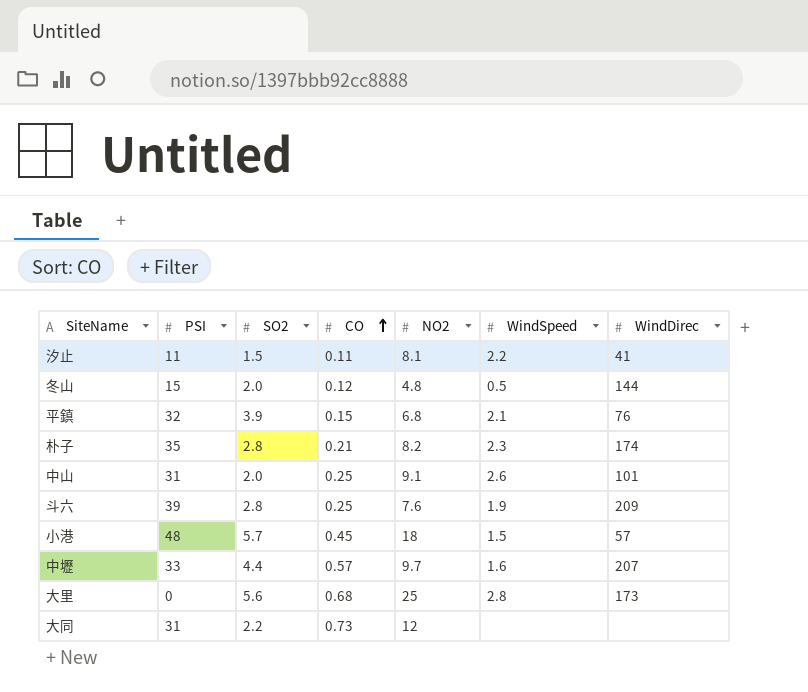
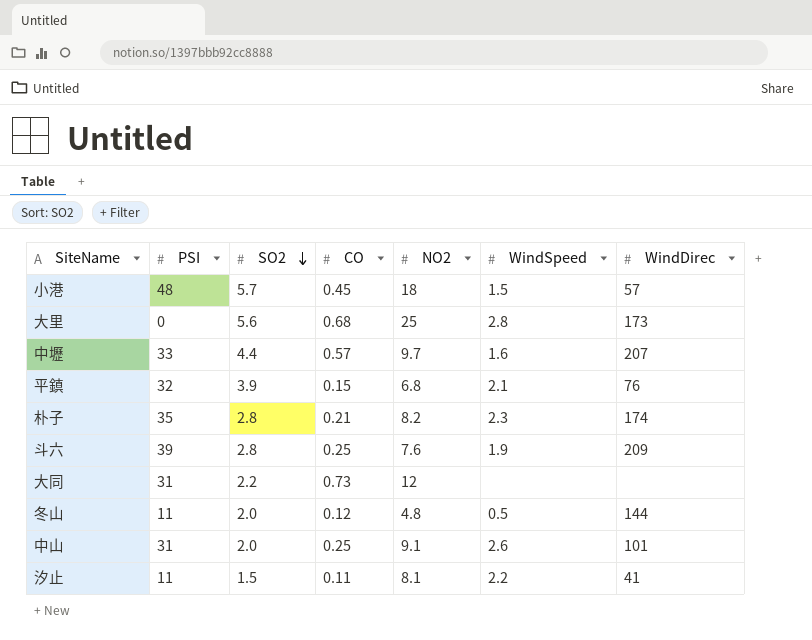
row order: CO ascending -> SO2 descending
冬山 | PSI: 15 -> 11

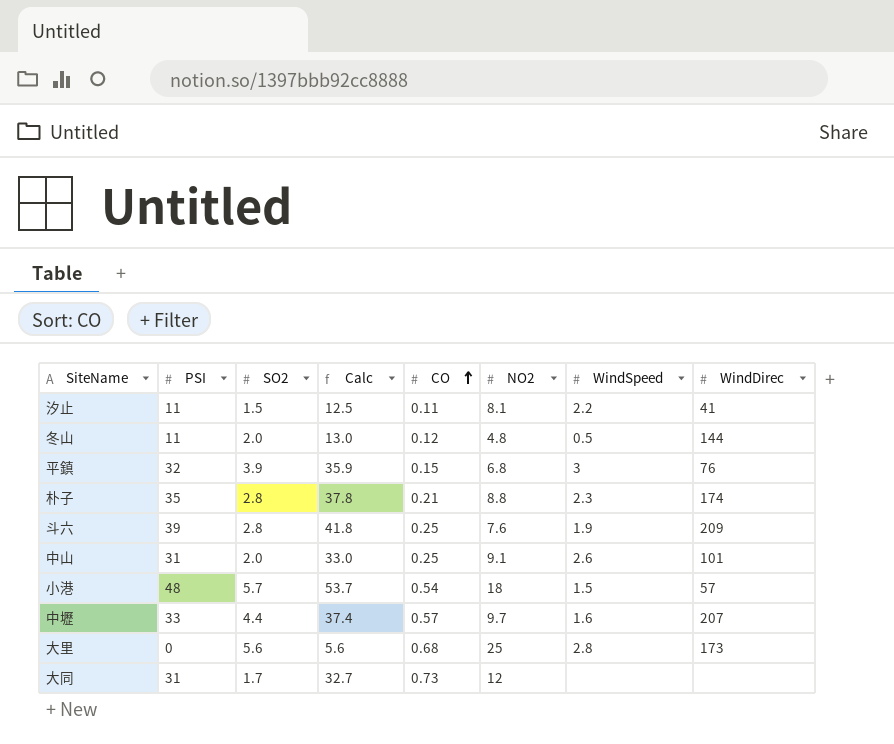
row order: SO2 descending -> CO ascending
column Calc | formula: none -> [PSI] + [SO2]
平鎮 | WindSpeed: 2.1 -> 3
朴子 | NO2: 8.2 -> 8.8
小港 | CO: 0.45 -> 0.54
大同 | SO2: 2.2 -> 1.7

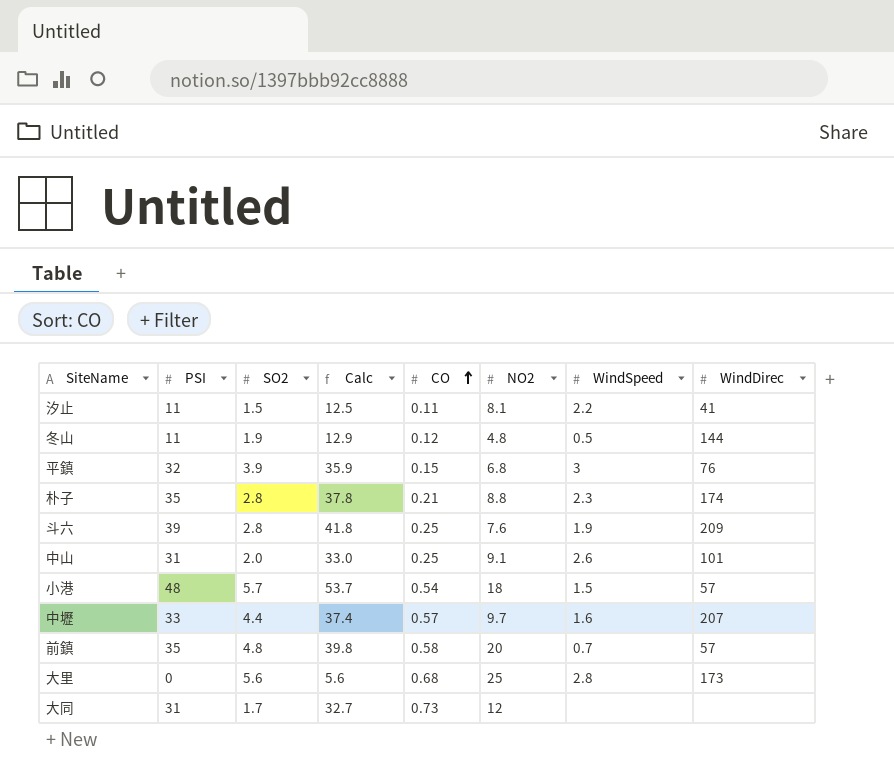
冬山 | SO2: 2.0 -> 1.9
冬山 | Calc: 13.0 -> 12.9
row 前鎮: none -> 35 | 4.8 | 39.8 | 0.58 | 20 | 0.7 | 57

